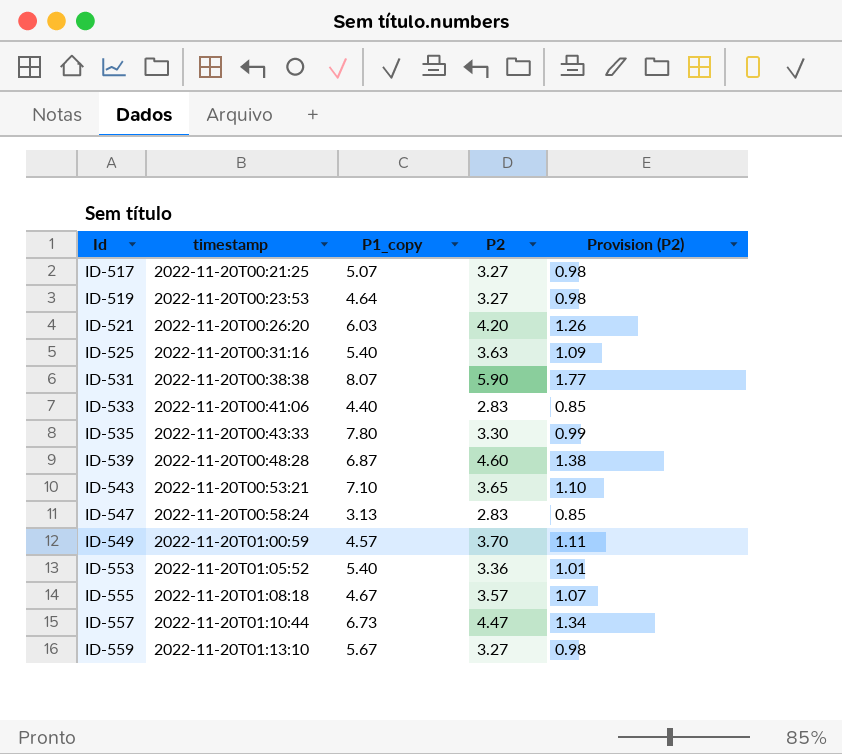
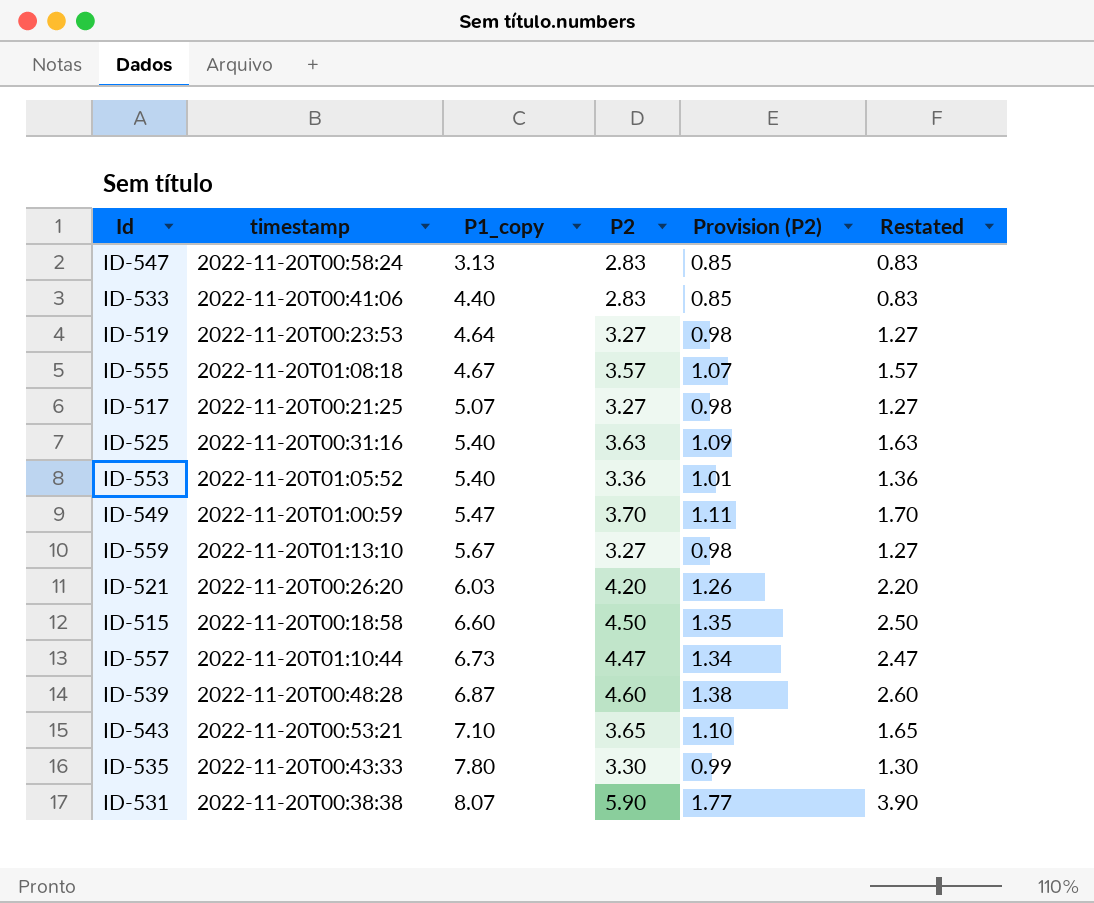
row order: Id ascending -> P1_copy ascending
column Restated | formula: none -> [P2] - 2
ID-549 | P1_copy: 4.57 -> 5.47
row ID-515: none -> 2022-11-20T00:18:58 | 6.60 | 4.50 | 1.35 | 2.50

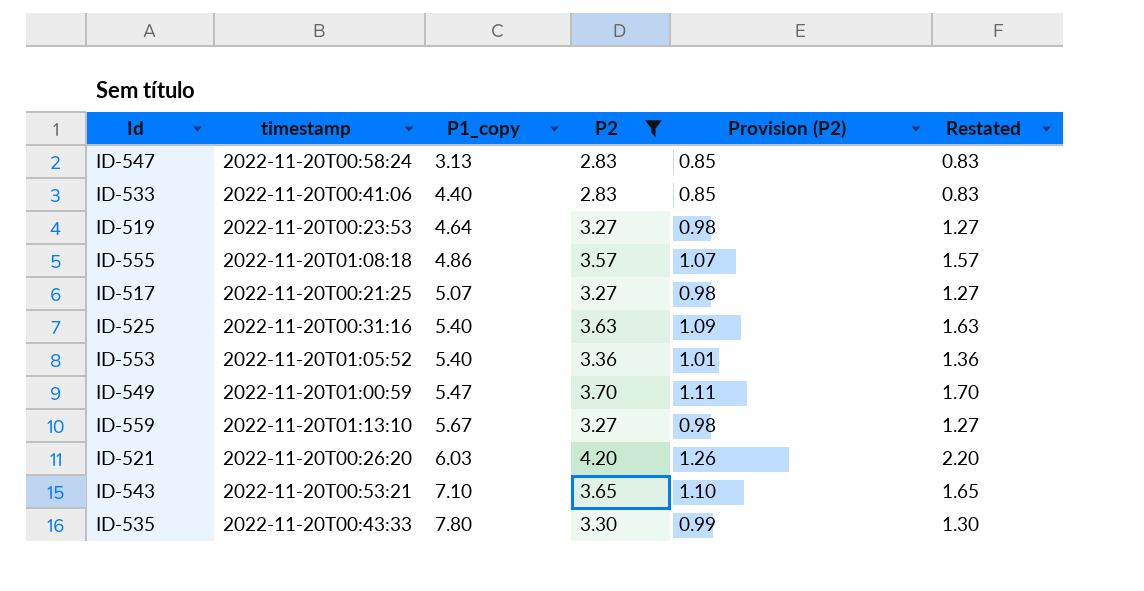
filter: none -> P2 <= 4.20
ID-555 | P1_copy: 4.67 -> 4.86

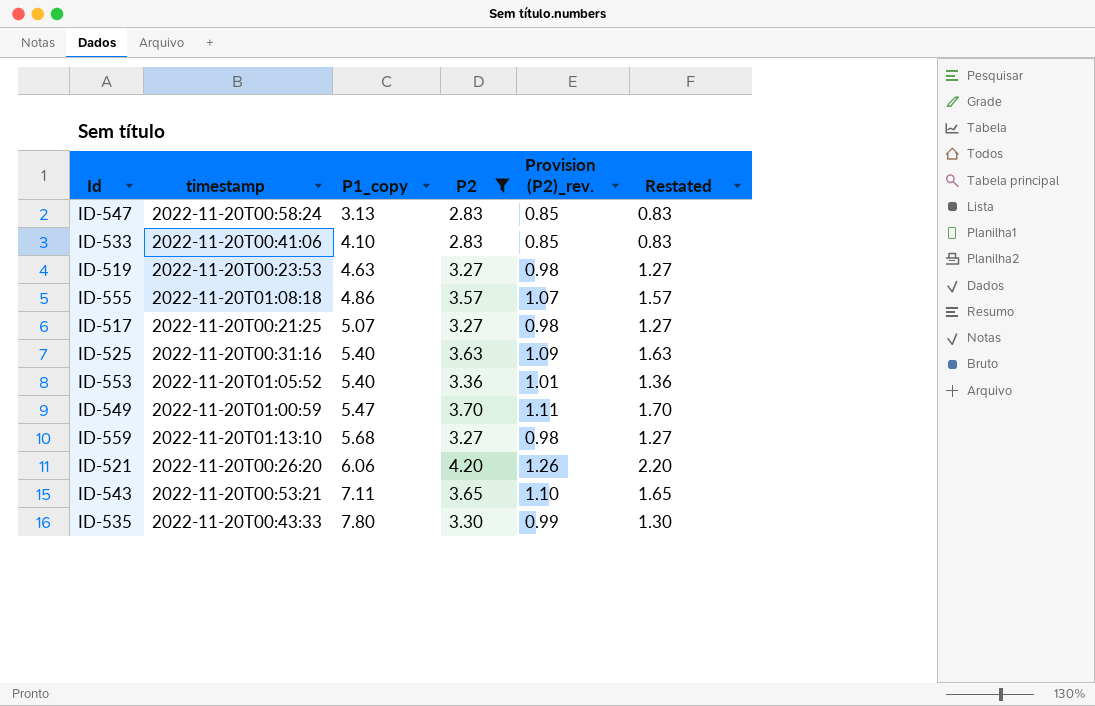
column name: Provision (P2) -> Provision (P2)_rev.
ID-533 | P1_copy: 4.40 -> 4.10
ID-519 | P1_copy: 4.64 -> 4.63
ID-559 | P1_copy: 5.67 -> 5.68
ID-521 | P1_copy: 6.03 -> 6.06
ID-543 | P1_copy: 7.10 -> 7.11

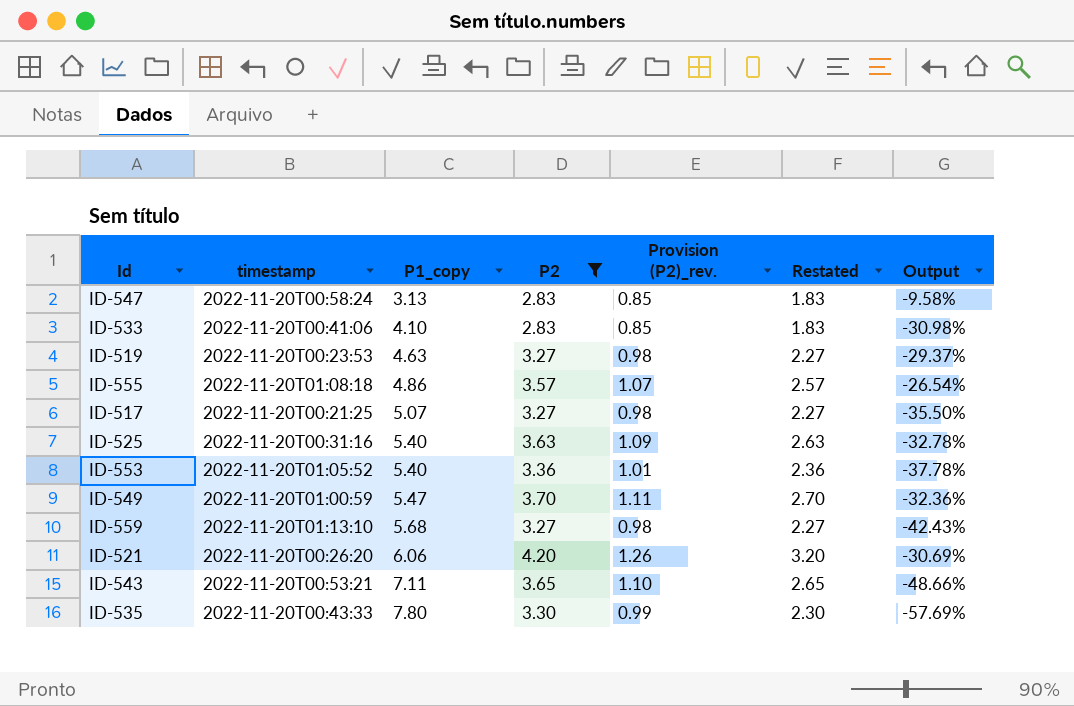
column Restated | formula: [P2] - 2 -> [P2] - 1
column Output | formula: none -> ([P2] - [P1_copy]) / [P1_copy]

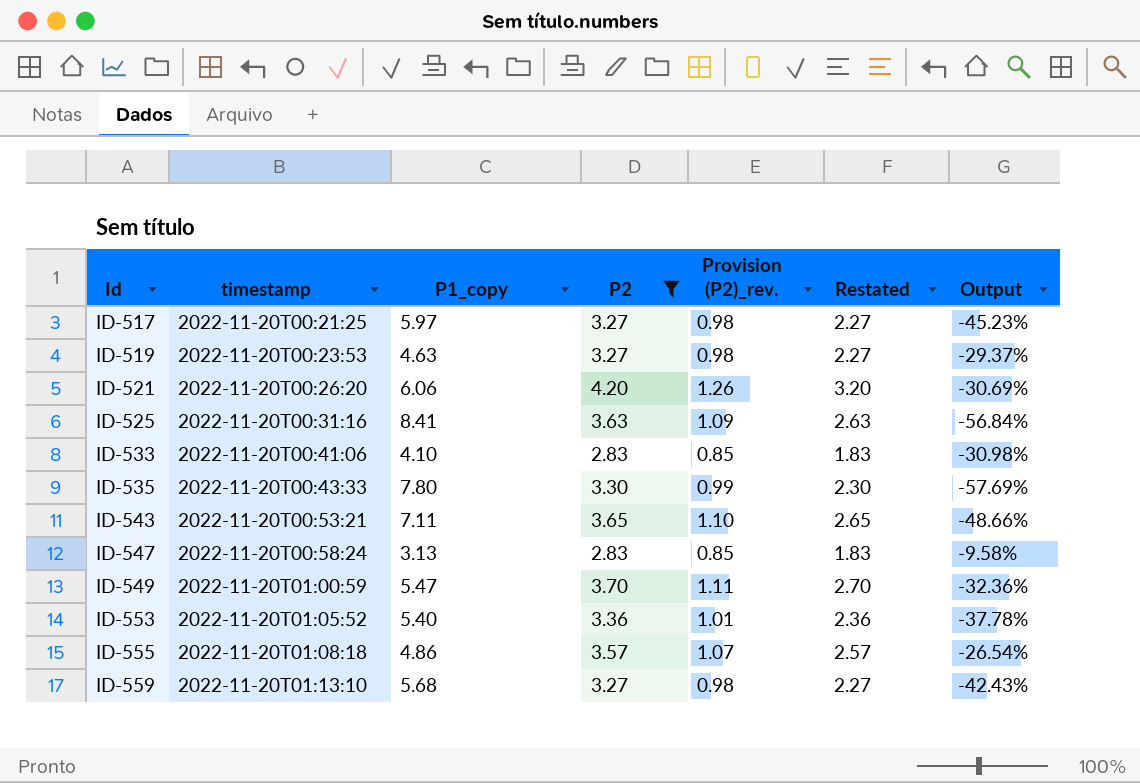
row order: P1_copy ascending -> Id ascending
ID-517 | P1_copy: 5.07 -> 5.97
ID-517 | Output: -35.50% -> -45.23%
ID-525 | P1_copy: 5.40 -> 8.41
ID-525 | Output: -32.78% -> -56.84%

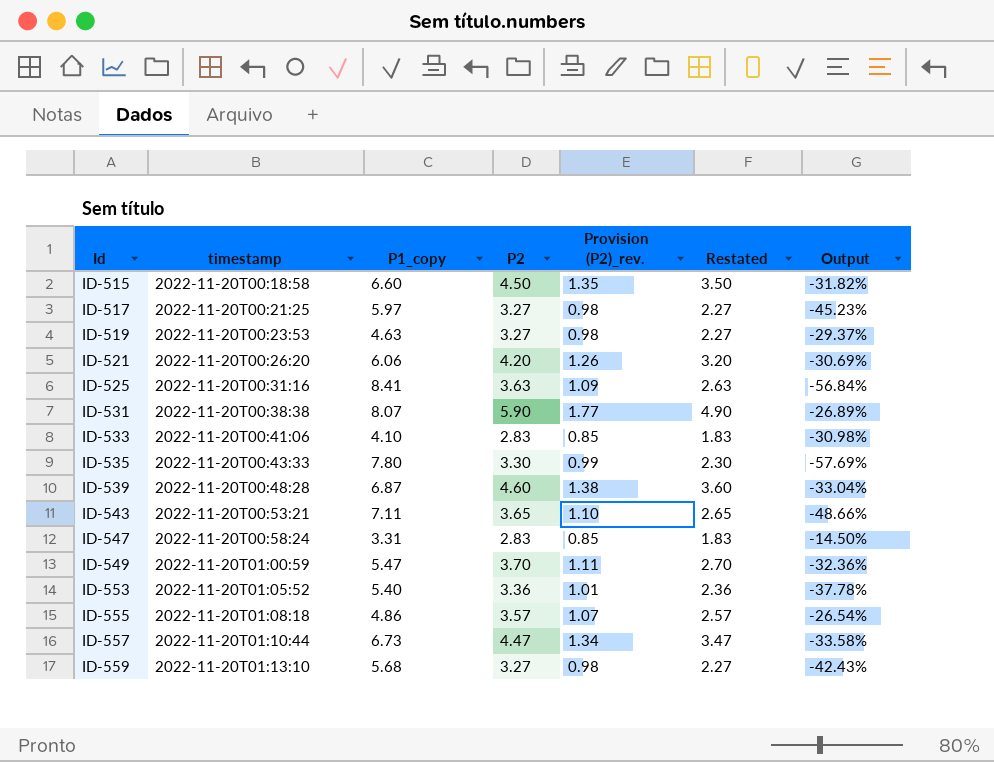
filter: P2 <= 4.20 -> none
ID-547 | P1_copy: 3.13 -> 3.31
ID-547 | Output: -9.58% -> -14.50%

